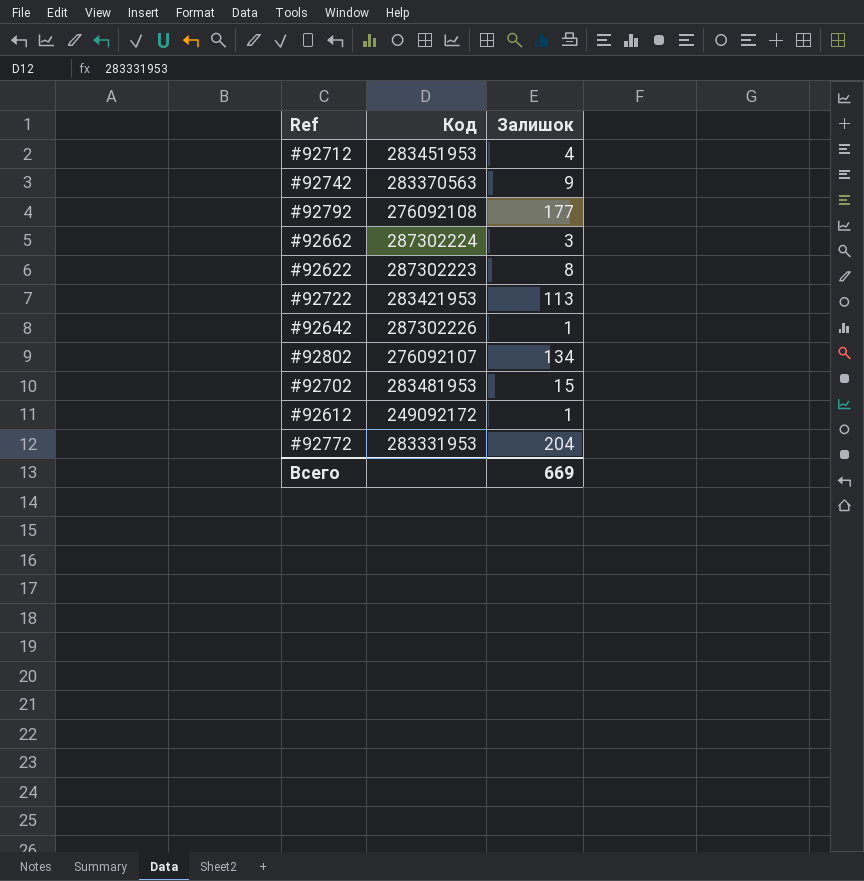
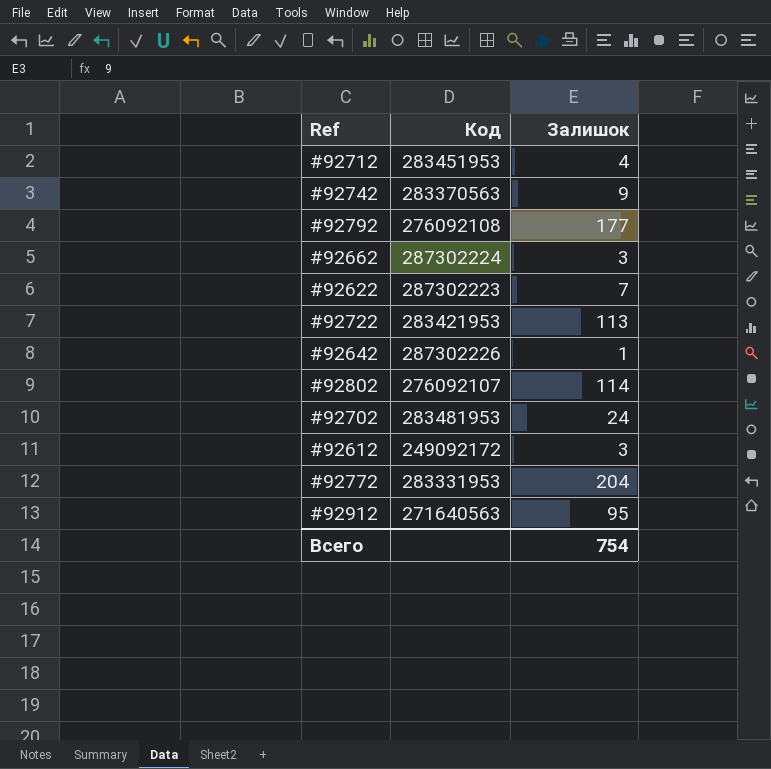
#92622 | Залишок: 8 -> 7
#92802 | Залишок: 134 -> 114
#92702 | Залишок: 15 -> 24
#92612 | Залишок: 1 -> 3
row #92912: none -> 271640563 | 95
Всего | Залишок: 669 -> 754

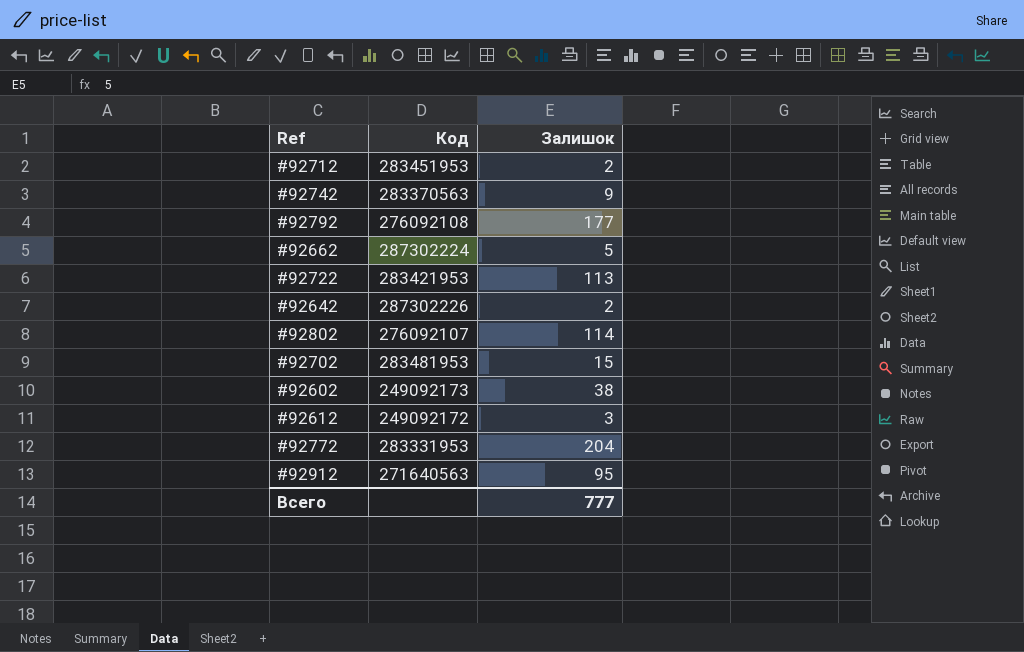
row #92622: 287302223 | 7 -> none
#92712 | Залишок: 4 -> 2
#92662 | Залишок: 3 -> 5
#92642 | Залишок: 1 -> 2
#92702 | Залишок: 24 -> 15
row #92602: none -> 249092173 | 38
Всего | Залишок: 754 -> 777

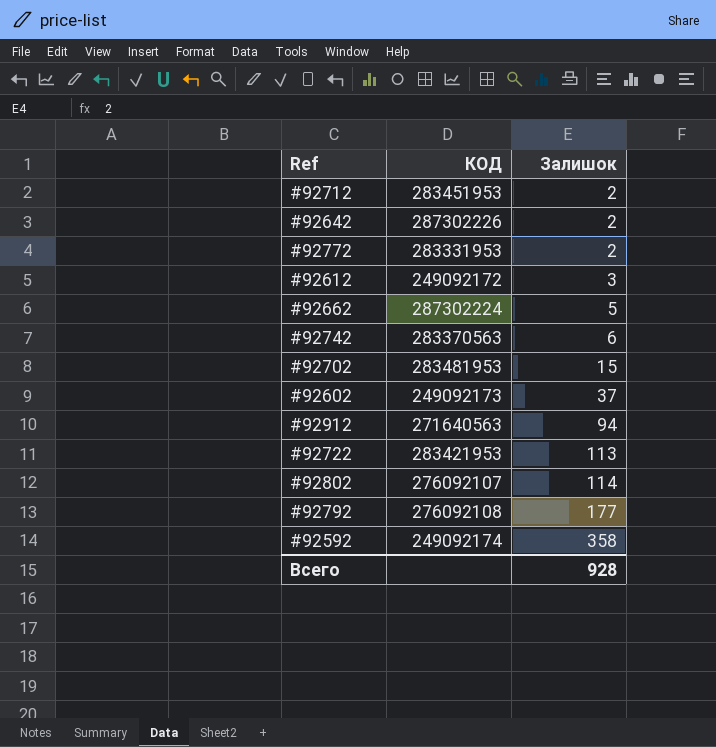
row order: none -> Залишок ascending
column name: Код -> КОД
#92772 | Залишок: 204 -> 2
#92742 | Залишок: 9 -> 6
#92602 | Залишок: 38 -> 37
#92912 | Залишок: 95 -> 94
row #92592: none -> 249092174 | 358
Всего | Залишок: 777 -> 928

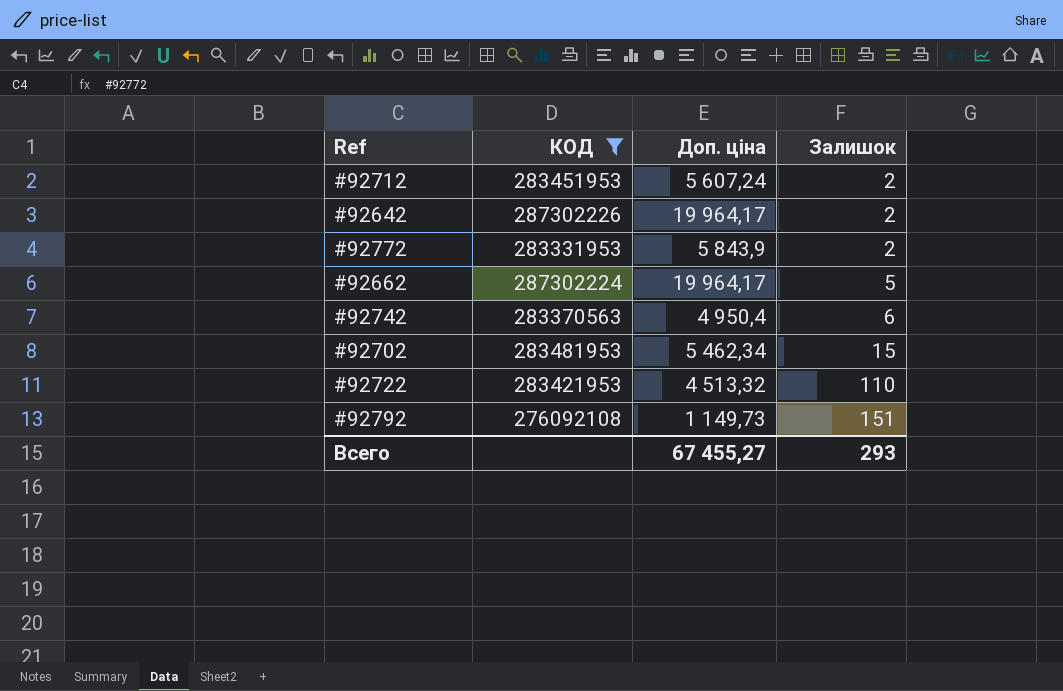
filter: none -> КОД >= 276092108
column Доп. ціна | position: none -> 3
#92722 | Залишок: 113 -> 110
#92792 | Залишок: 177 -> 151
Всего | Залишок: 928 -> 293

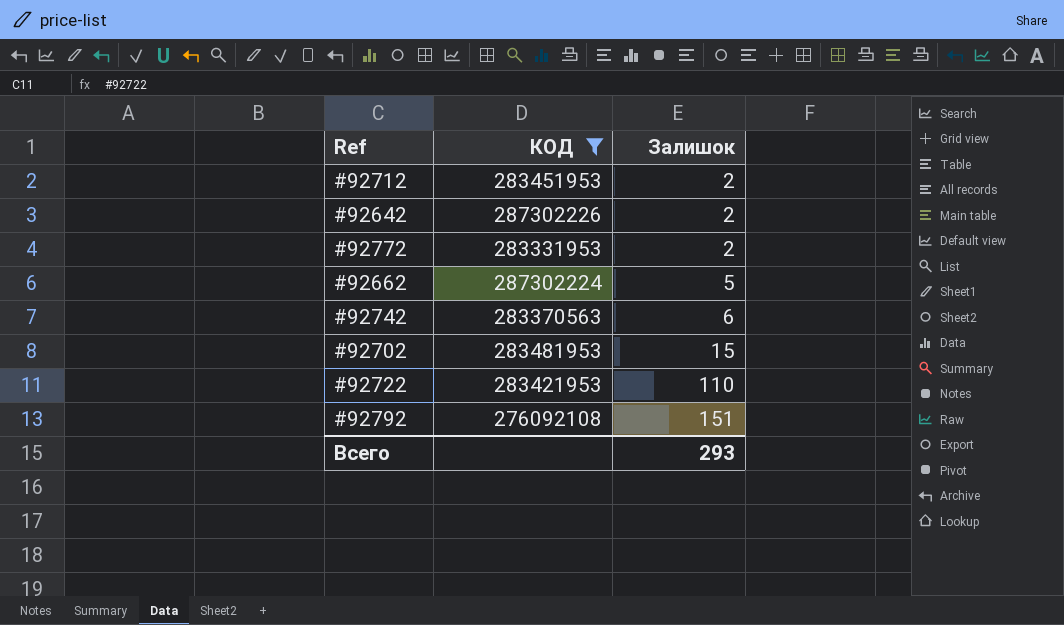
column Доп. ціна | position: 3 -> none

